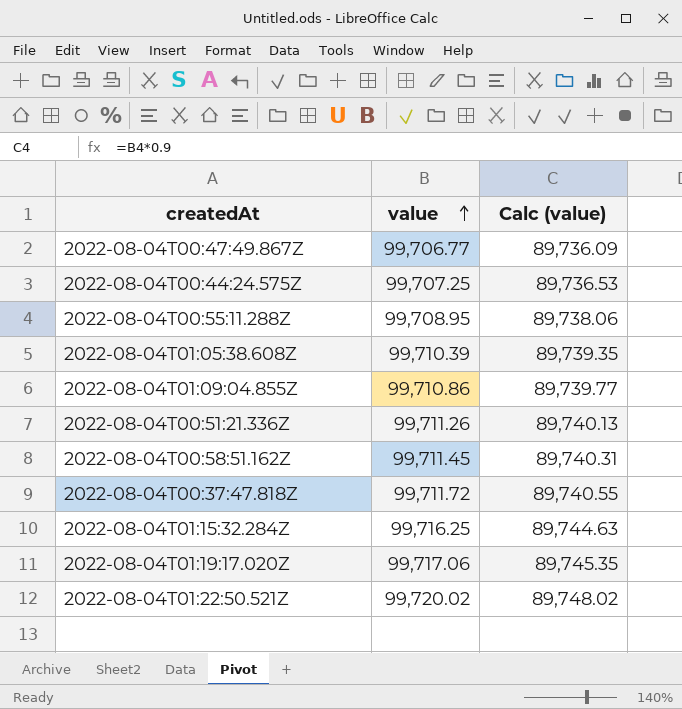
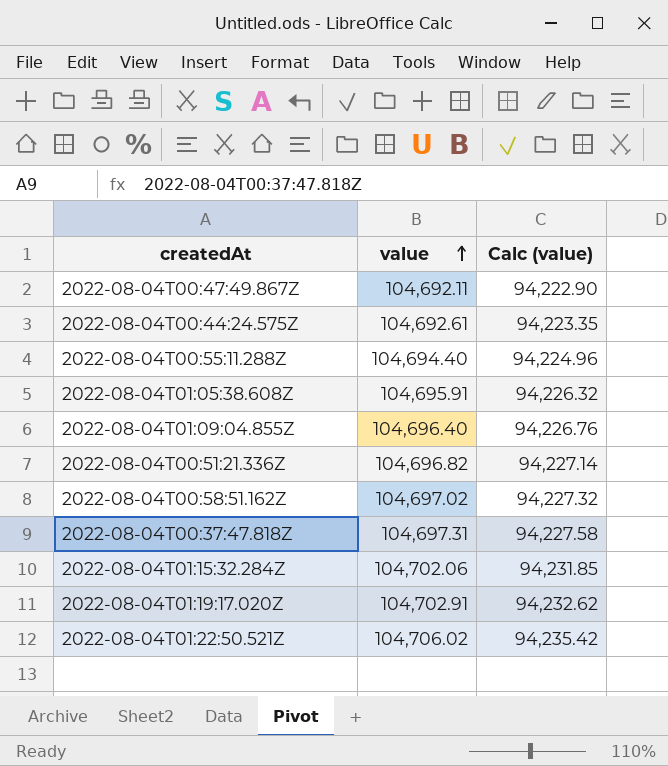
2022-08-04T00:47:49.867Z | value: 99,706.77 -> 104,692.11
2022-08-04T00:47:49.867Z | Calc (value): 89,736.09 -> 94,222.90
2022-08-04T00:44:24.575Z | value: 99,707.25 -> 104,692.61
2022-08-04T00:44:24.575Z | Calc (value): 89,736.53 -> 94,223.35
2022-08-04T00:55:11.288Z | value: 99,708.95 -> 104,694.40
2022-08-04T00:55:11.288Z | Calc (value): 89,738.06 -> 94,224.96
2022-08-04T01:05:38.608Z | value: 99,710.39 -> 104,695.91
2022-08-04T01:05:38.608Z | Calc (value): 89,739.35 -> 94,226.32
2022-08-04T01:09:04.855Z | value: 99,710.86 -> 104,696.40
2022-08-04T01:09:04.855Z | Calc (value): 89,739.77 -> 94,226.76
2022-08-04T00:51:21.336Z | value: 99,711.26 -> 104,696.82
2022-08-04T00:51:21.336Z | Calc (value): 89,740.13 -> 94,227.14
2022-08-04T00:58:51.162Z | value: 99,711.45 -> 104,697.02
2022-08-04T00:58:51.162Z | Calc (value): 89,740.31 -> 94,227.32
2022-08-04T00:37:47.818Z | value: 99,711.72 -> 104,697.31
2022-08-04T00:37:47.818Z | Calc (value): 89,740.55 -> 94,227.58
2022-08-04T01:15:32.284Z | value: 99,716.25 -> 104,702.06
2022-08-04T01:15:32.284Z | Calc (value): 89,744.63 -> 94,231.85
2022-08-04T01:19:17.020Z | value: 99,717.06 -> 104,702.91
2022-08-04T01:19:17.020Z | Calc (value): 89,745.35 -> 94,232.62
2022-08-04T01:22:50.521Z | value: 99,720.02 -> 104,706.02
2022-08-04T01:22:50.521Z | Calc (value): 89,748.02 -> 94,235.42

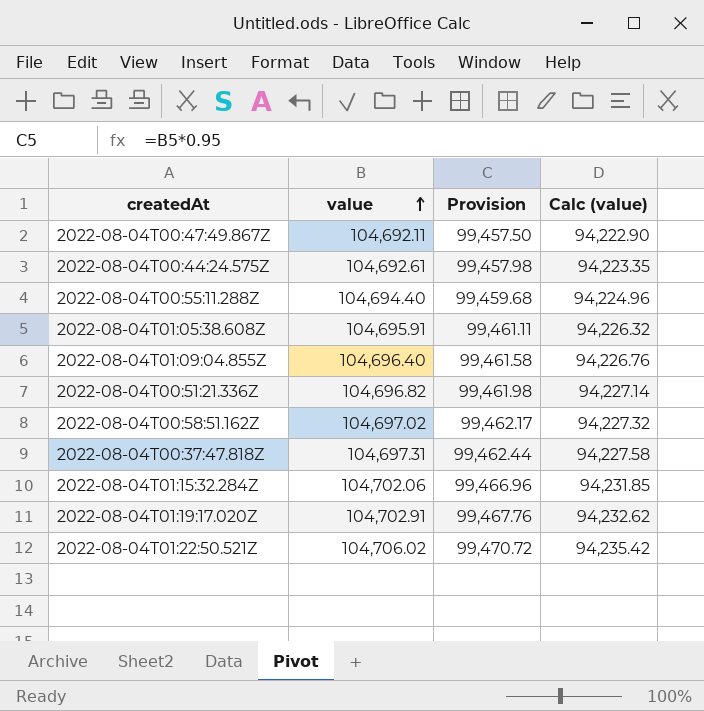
column Provision | formula: none -> [value] * 0.95

